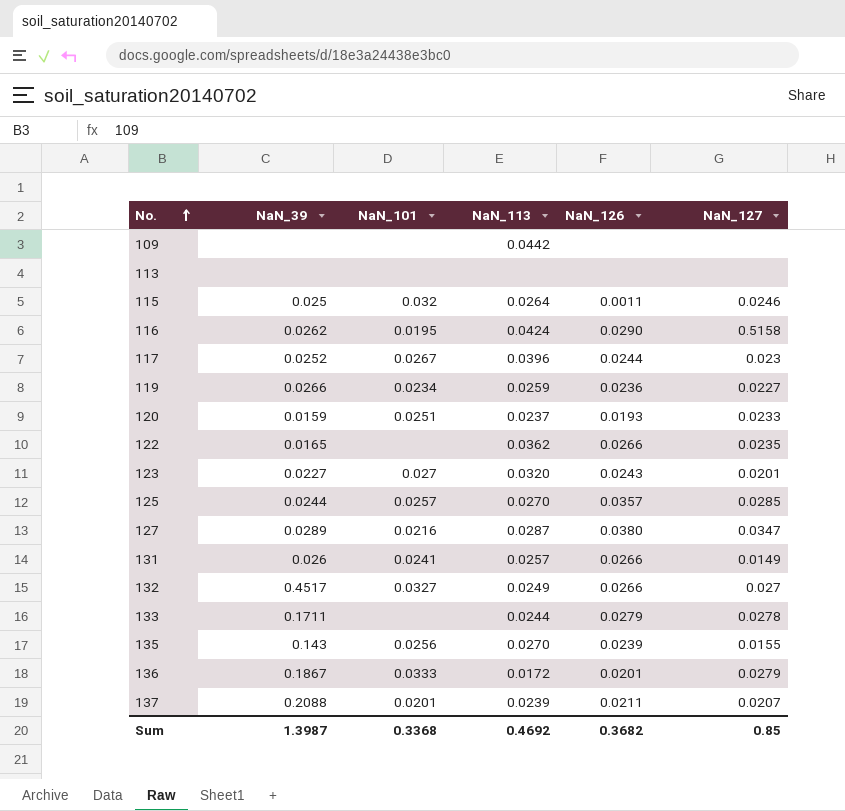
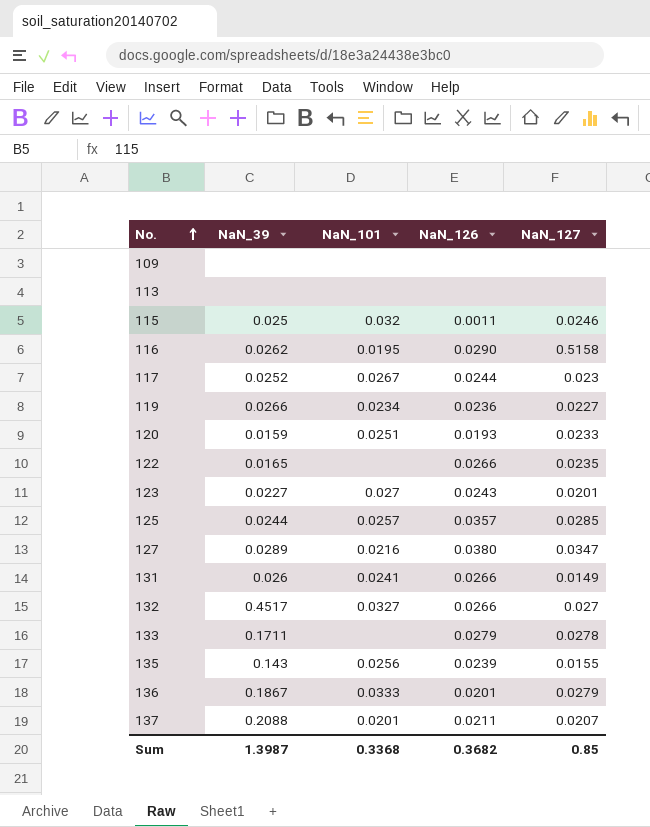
column NaN_113 | position: 4 -> none

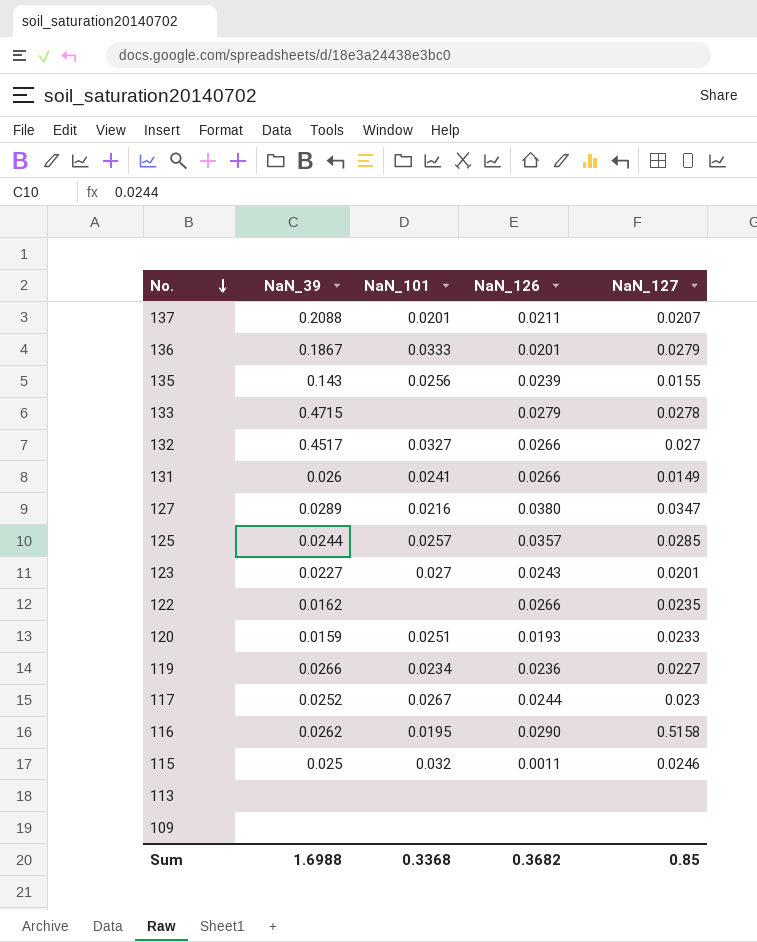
row order: No. ascending -> No. descending
133 | NaN_39: 0.1711 -> 0.4715
122 | NaN_39: 0.0165 -> 0.0162
Sum | NaN_39: 1.3987 -> 1.6988

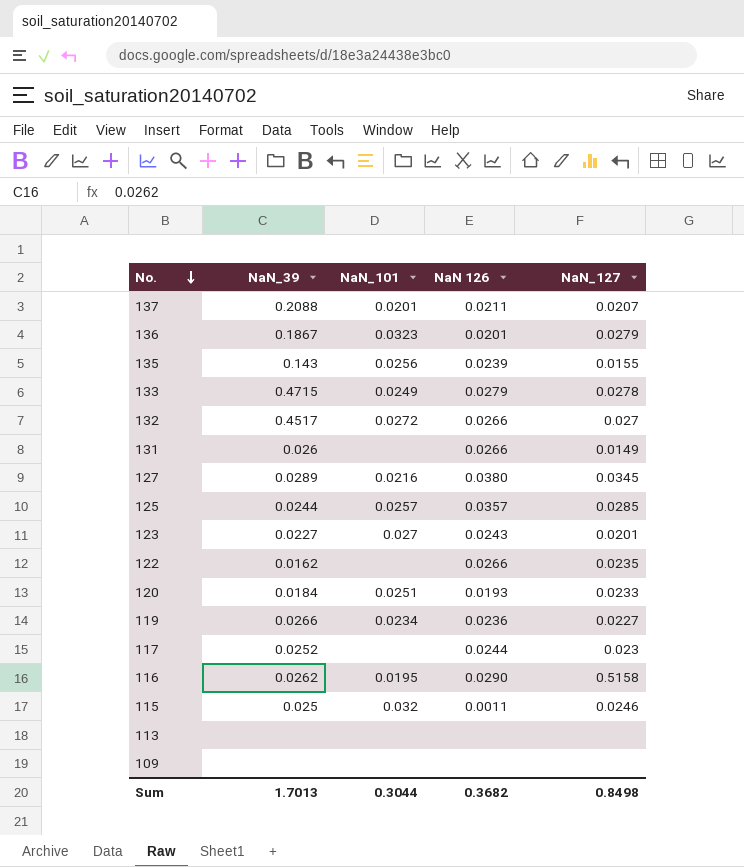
column name: NaN_126 -> NaN 126
136 | NaN_101: 0.0333 -> 0.0323
133 | NaN_101: none -> 0.0249
132 | NaN_101: 0.0327 -> 0.0272
131 | NaN_101: 0.0241 -> none
127 | NaN_127: 0.0347 -> 0.0345
120 | NaN_39: 0.0159 -> 0.0184
117 | NaN_101: 0.0267 -> none
Sum | NaN_39: 1.6988 -> 1.7013
Sum | NaN_101: 0.3368 -> 0.3044
Sum | NaN_127: 0.85 -> 0.8498

